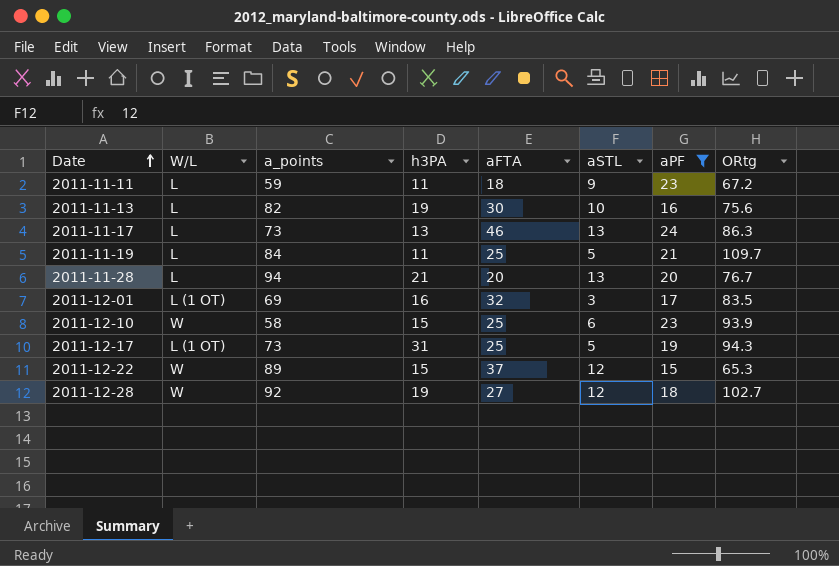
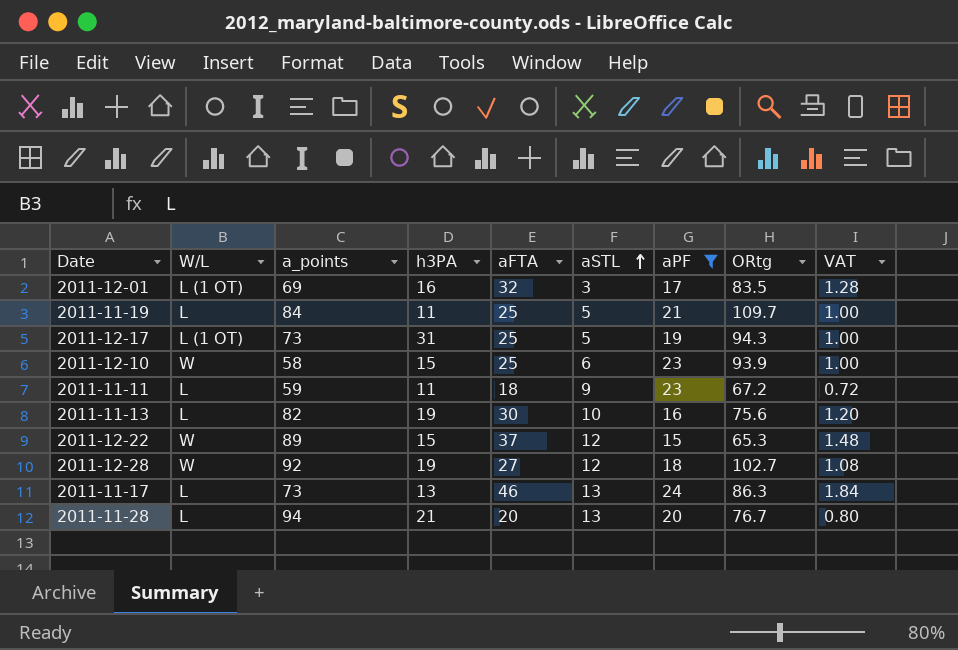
row order: Date ascending -> aSTL ascending
column VAT | formula: none -> [aFTA] * 0.04

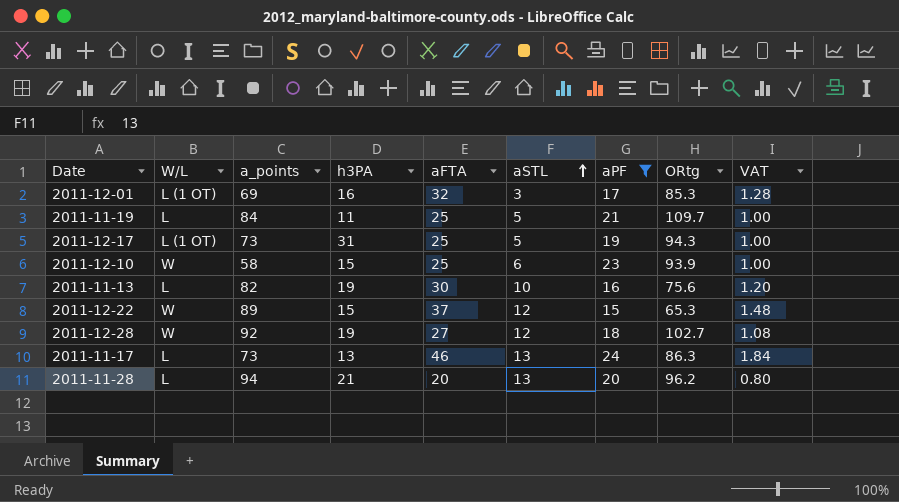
row 2011-11-11: L | 59 | 11 | 18 | 9 | 23 | 67.2 | 0.72 -> none
2011-12-01 | ORtg: 83.5 -> 85.3
2011-11-28 | ORtg: 76.7 -> 96.2

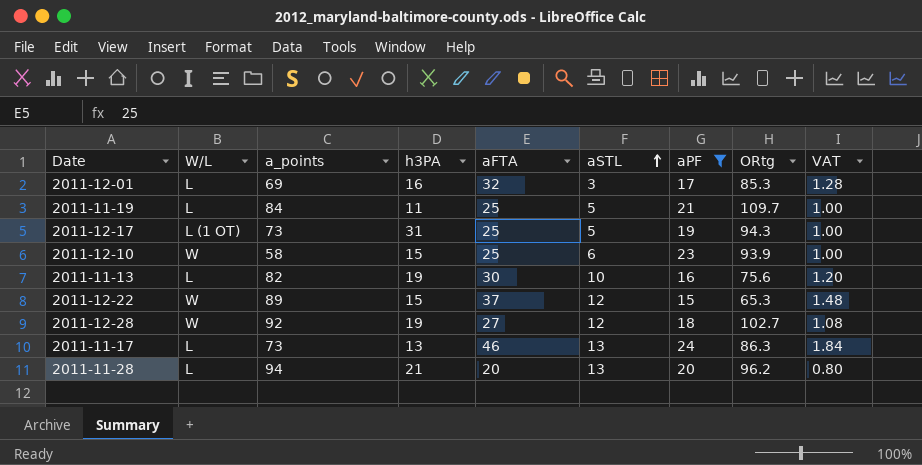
2011-12-01 | W/L: L (1 OT) -> L

